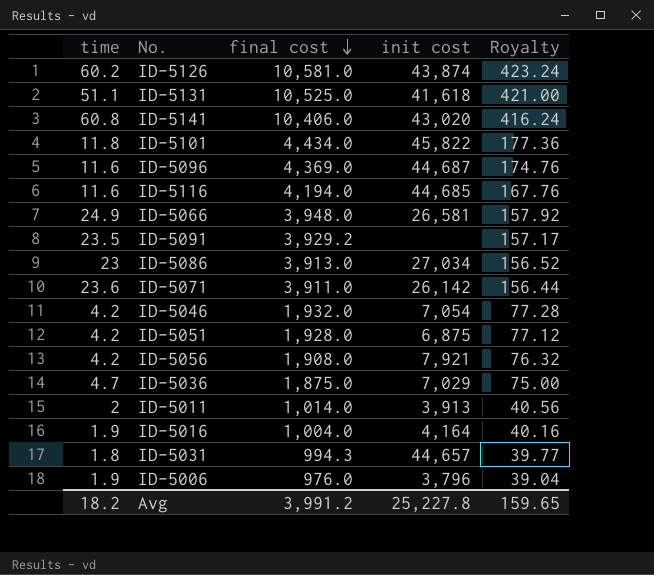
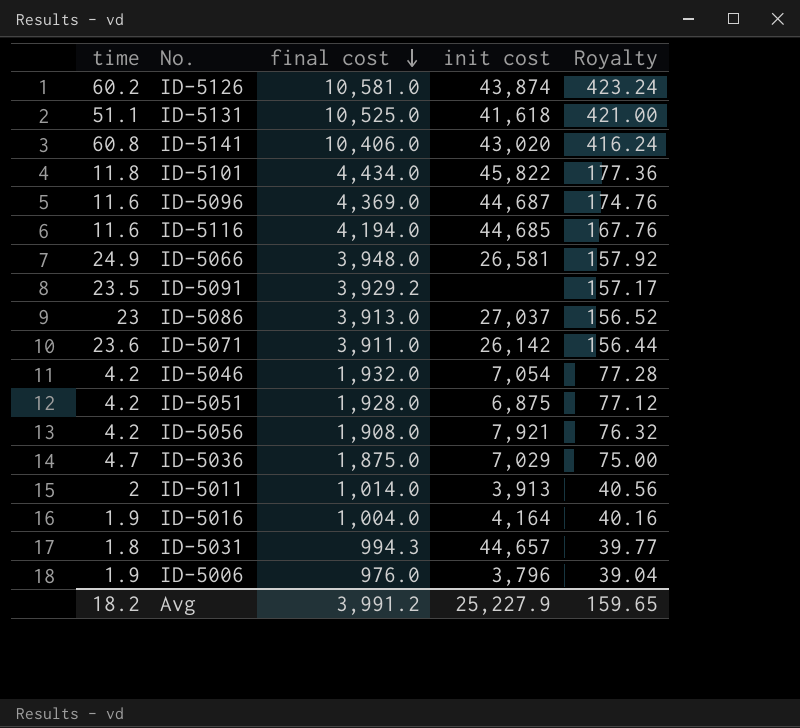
ID-5086 | init cost: 27,034 -> 27,037
Avg | init cost: 25,227.8 -> 25,227.9

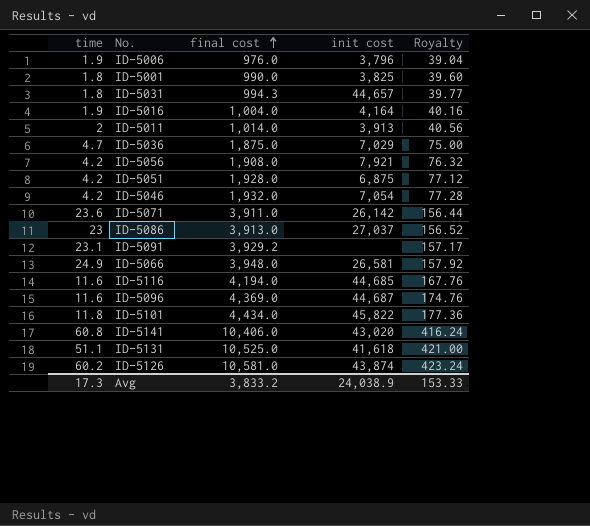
row order: final cost descending -> final cost ascending
row ID-5001: none -> 1.8 | 990.0 | 3,825 | 39.60
ID-5091 | time: 23.5 -> 23.1
Avg | time: 18.2 -> 17.3
Avg | final cost: 3,991.2 -> 3,833.2
Avg | init cost: 25,227.9 -> 24,038.9
Avg | Royalty: 159.65 -> 153.33

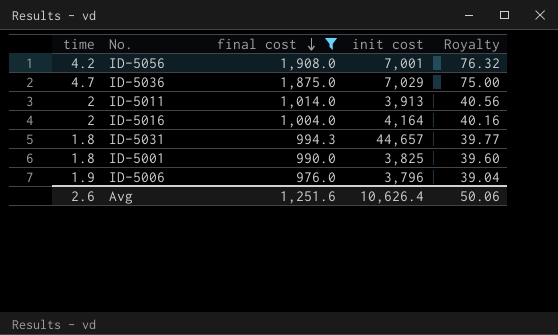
filter: none -> final cost <= 1,908.0
row order: final cost ascending -> final cost descending
ID-5056 | init cost: 7,921 -> 7,001
ID-5016 | time: 1.9 -> 2
Avg | time: 17.3 -> 2.6
Avg | final cost: 3,833.2 -> 1,251.6
Avg | init cost: 24,038.9 -> 10,626.4
Avg | Royalty: 153.33 -> 50.06

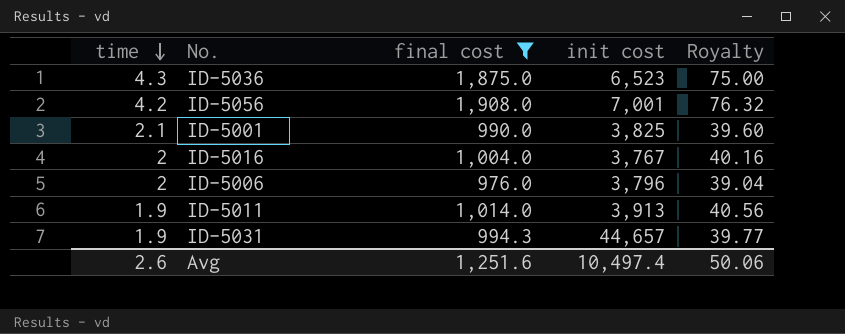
row order: final cost descending -> time descending
ID-5036 | time: 4.7 -> 4.3
ID-5036 | init cost: 7,029 -> 6,523
ID-5001 | time: 1.8 -> 2.1
ID-5016 | init cost: 4,164 -> 3,767
ID-5006 | time: 1.9 -> 2
ID-5011 | time: 2 -> 1.9
ID-5031 | time: 1.8 -> 1.9
Avg | init cost: 10,626.4 -> 10,497.4

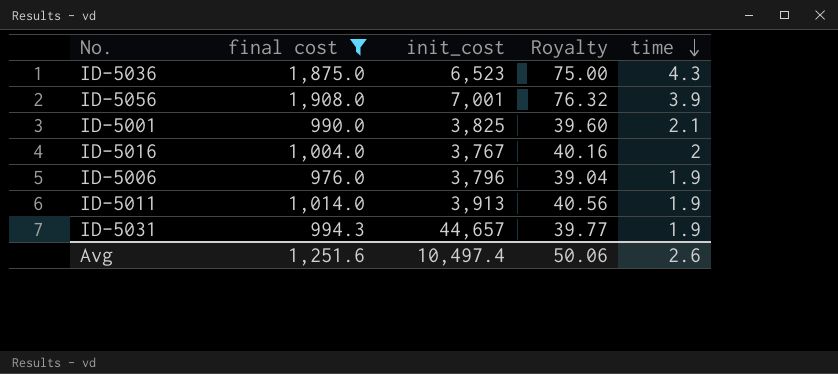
column name: init cost -> init_cost
column time | position: 1 -> 5
ID-5056 | time: 4.2 -> 3.9
ID-5006 | time: 2 -> 1.9

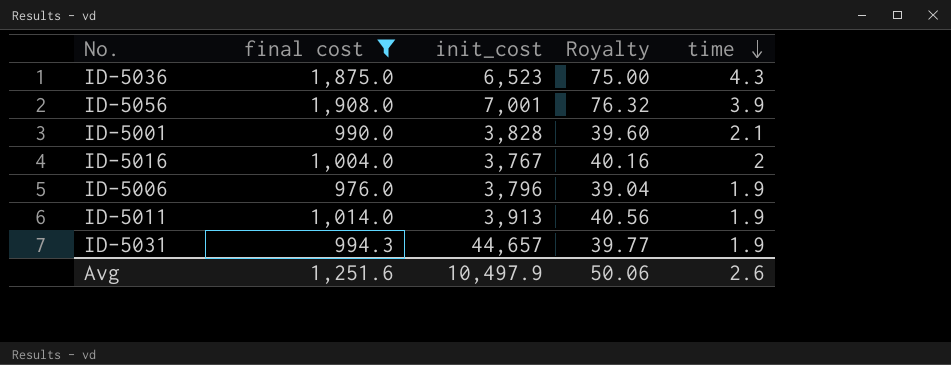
ID-5001 | init_cost: 3,825 -> 3,828
Avg | init_cost: 10,497.4 -> 10,497.9

